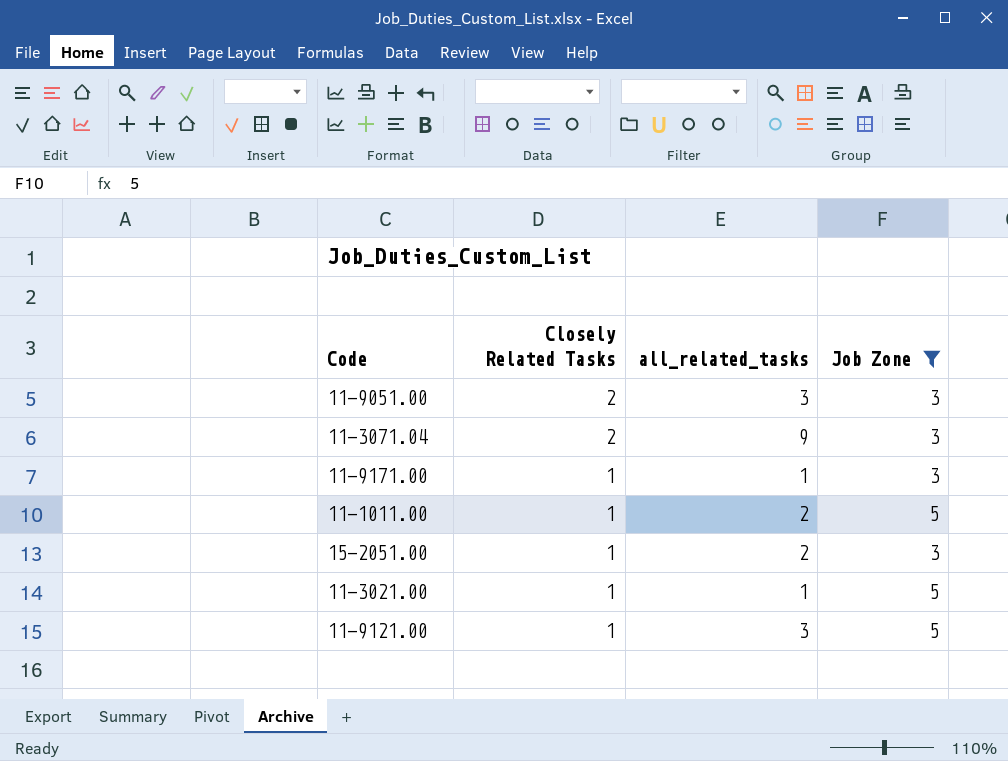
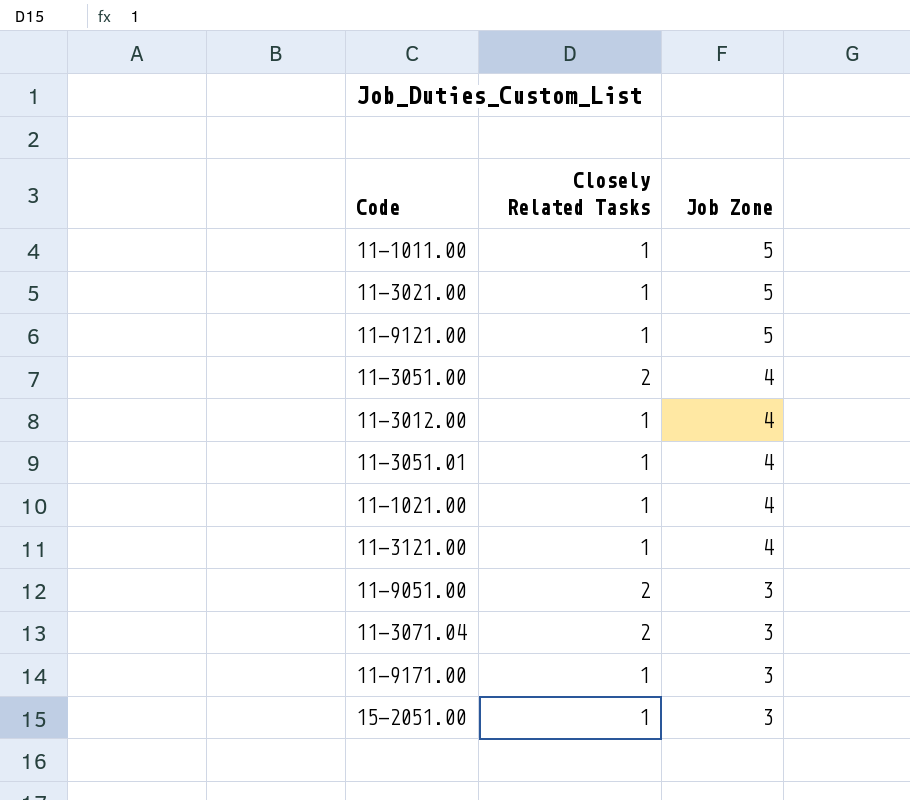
filter: Job Zone != 4 -> none
row order: Closely Related Tasks descending -> Job Zone descending
column all_related_tasks | position: 3 -> none

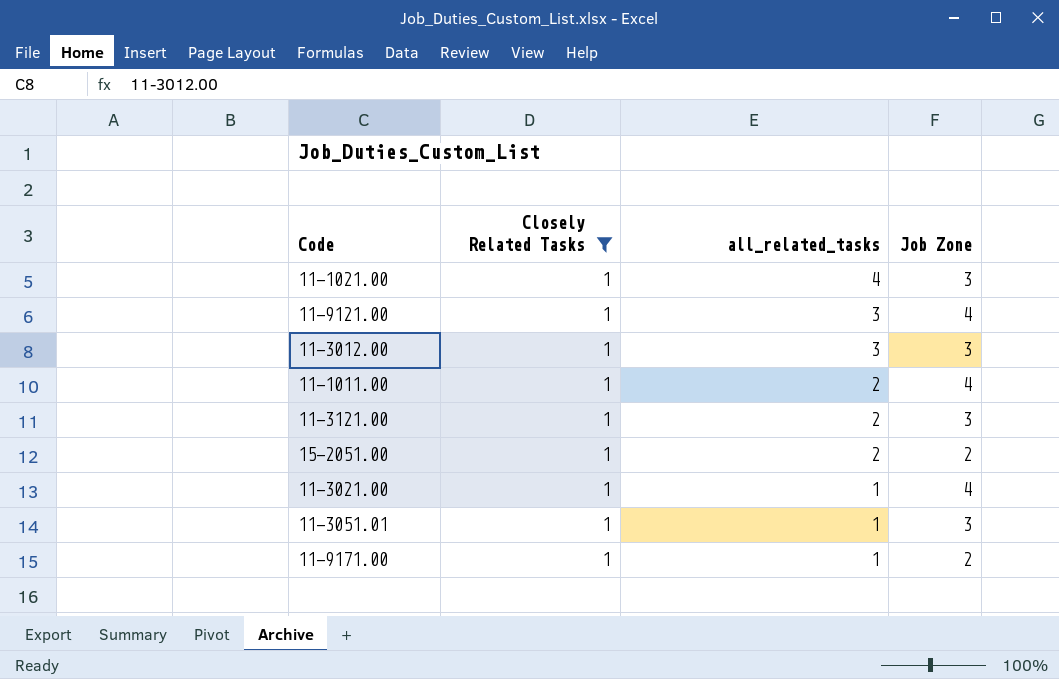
filter: none -> Closely Related Tasks = 1
row order: Job Zone descending -> all_related_tasks descending
column all_related_tasks | position: none -> 3
11-1021.00 | Job Zone: 4 -> 3
11-9121.00 | Job Zone: 5 -> 4
11-3012.00 | Job Zone: 4 -> 3
11-1011.00 | Job Zone: 5 -> 4
11-3121.00 | Job Zone: 4 -> 3
15-2051.00 | Job Zone: 3 -> 2
11-3021.00 | Job Zone: 5 -> 4
11-3051.01 | Job Zone: 4 -> 3
11-9171.00 | Job Zone: 3 -> 2

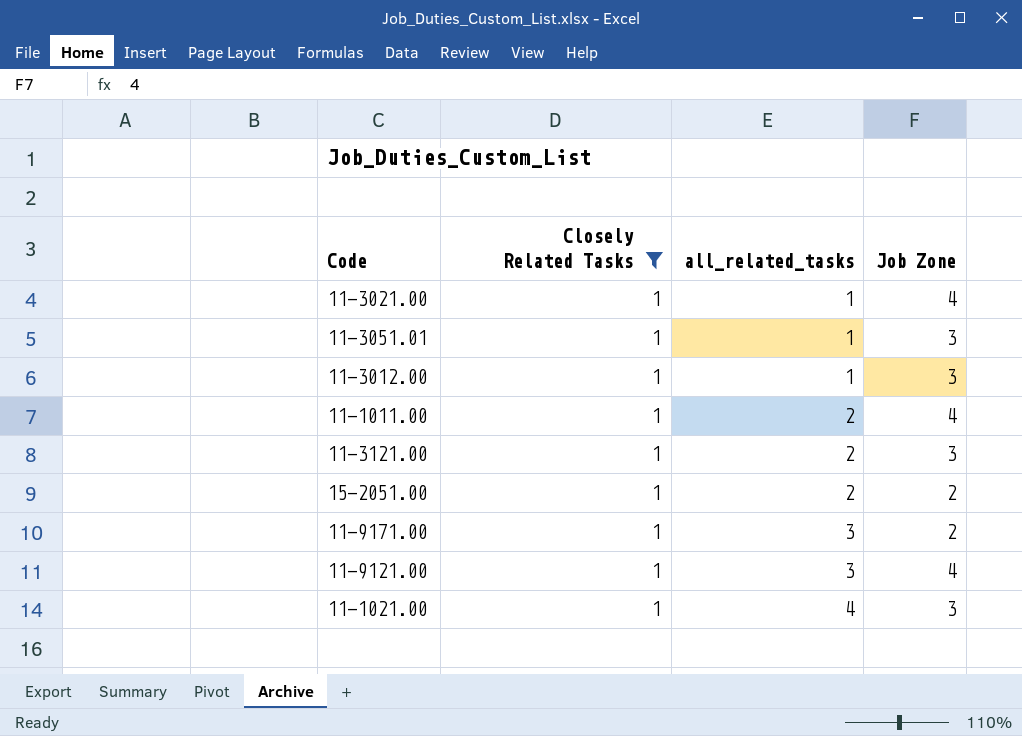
row order: all_related_tasks descending -> all_related_tasks ascending
11-3012.00 | all_related_tasks: 3 -> 1
11-9171.00 | all_related_tasks: 1 -> 3

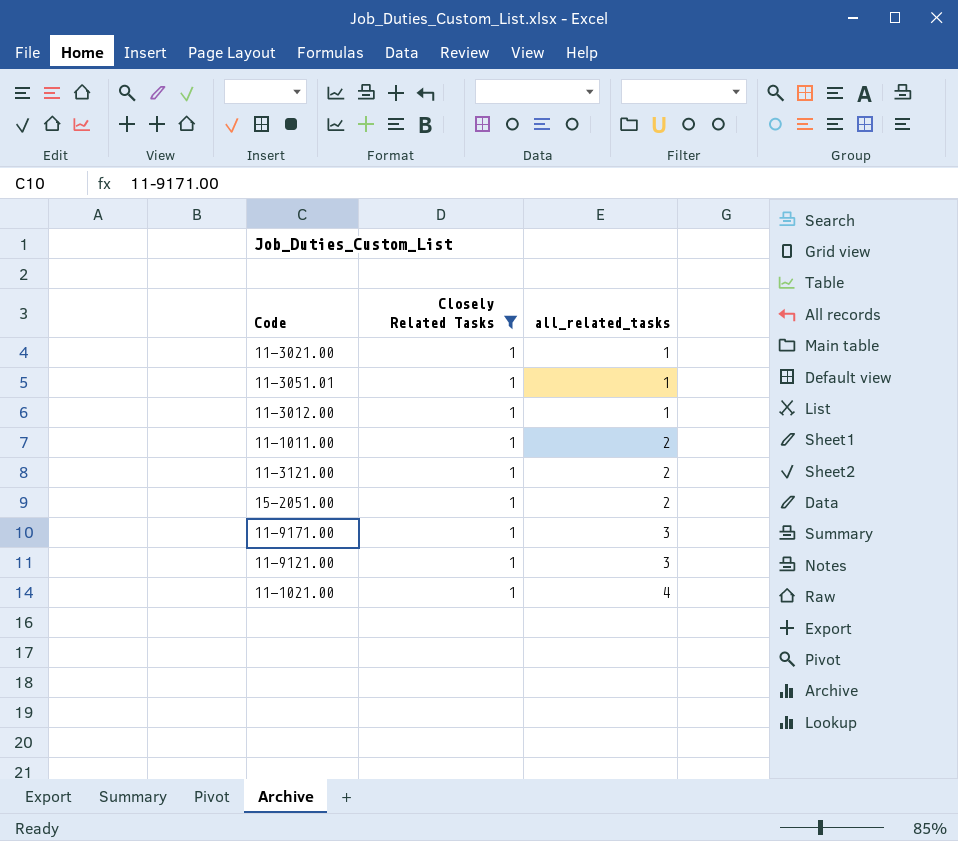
column Job Zone | position: 4 -> none

